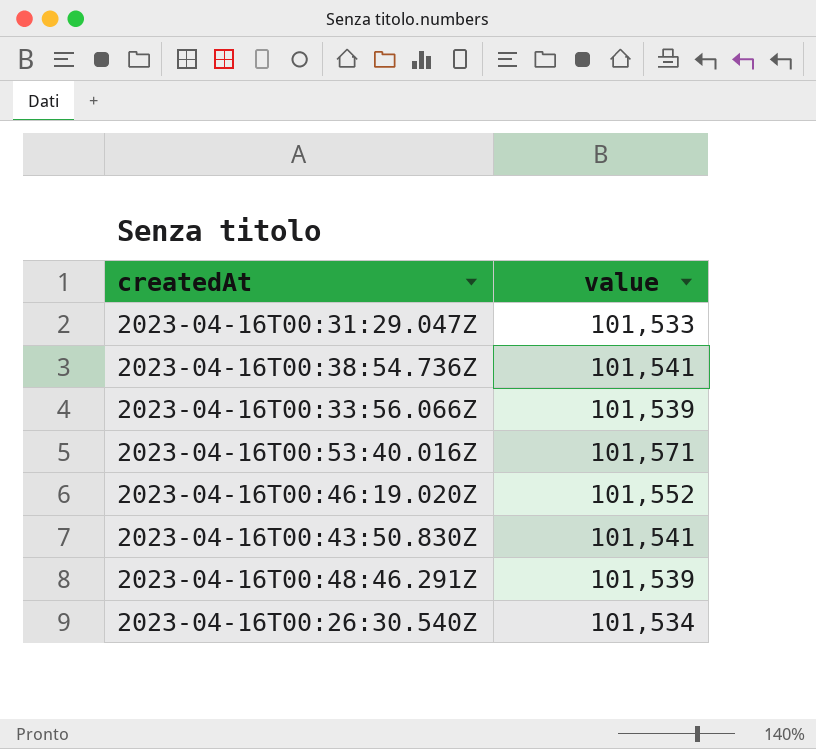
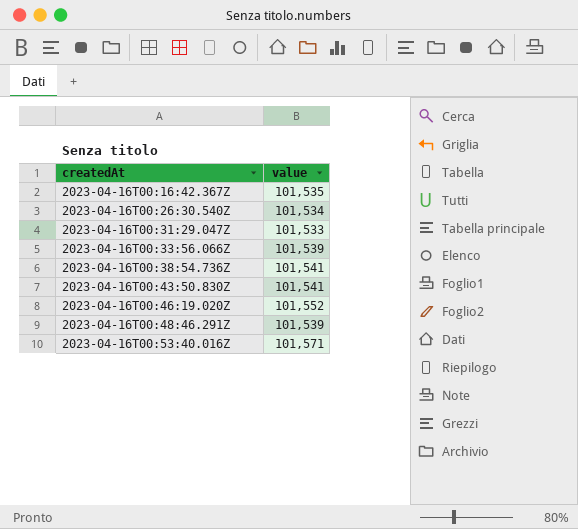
row order: none -> createdAt ascending
row 2023-04-16T00:16:42.367Z: none -> 101,535

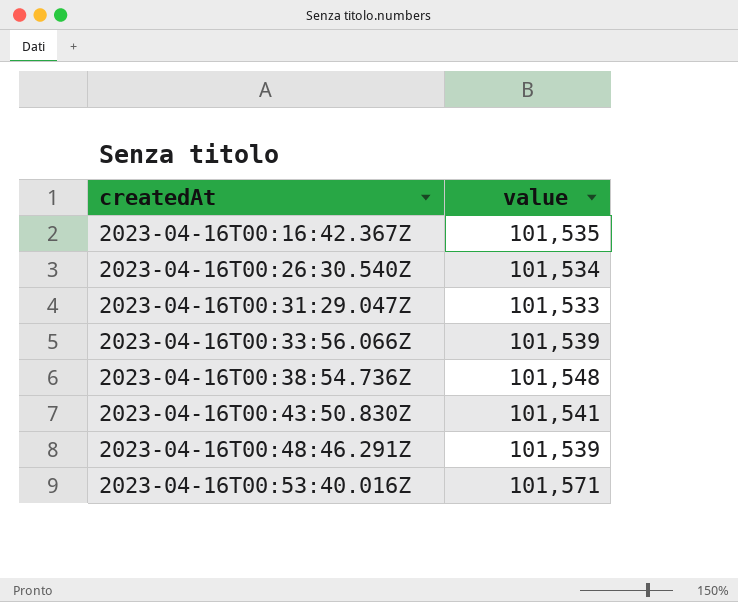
row 2023-04-16T00:46:19.020Z: 101,552 -> none
2023-04-16T00:38:54.736Z | value: 101,541 -> 101,548

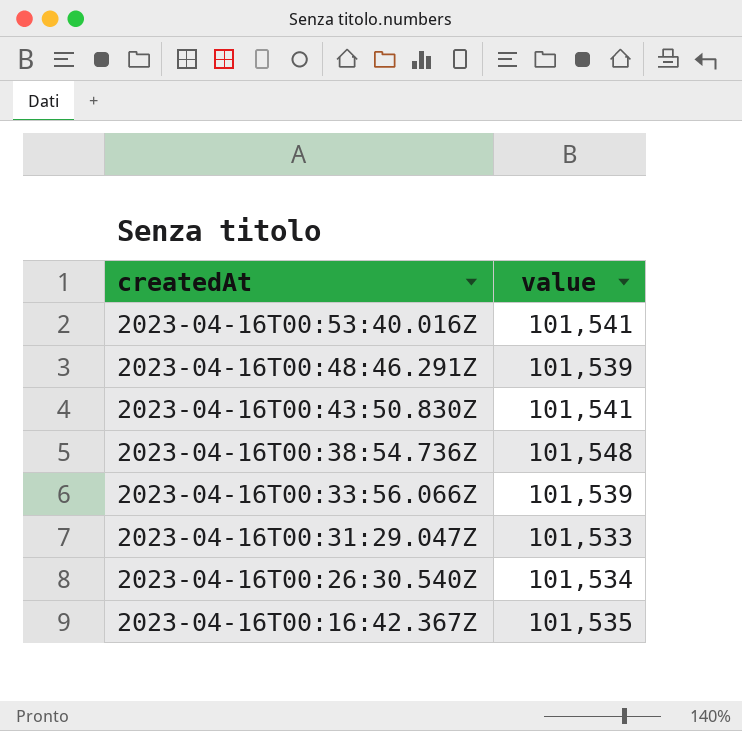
row order: createdAt ascending -> createdAt descending
2023-04-16T00:53:40.016Z | value: 101,571 -> 101,541

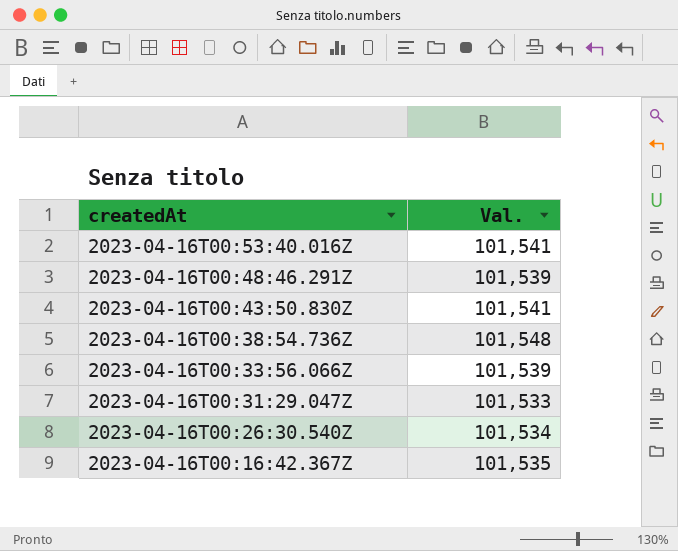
column name: value -> Val.

